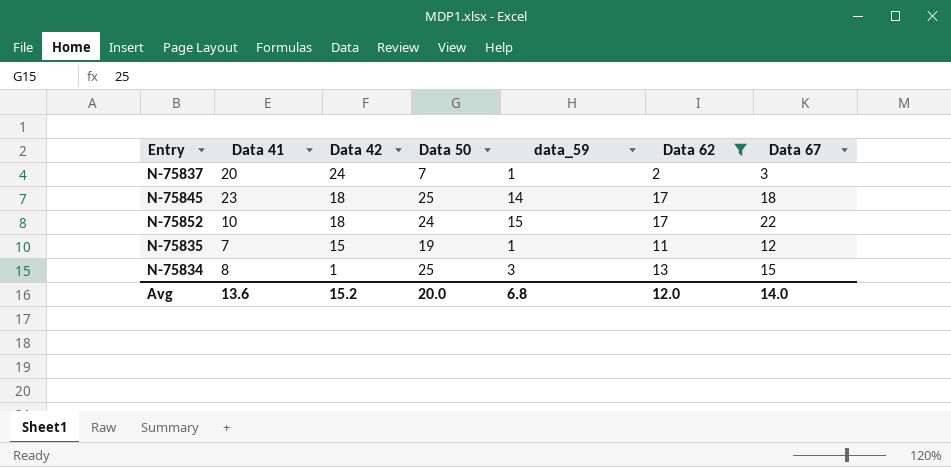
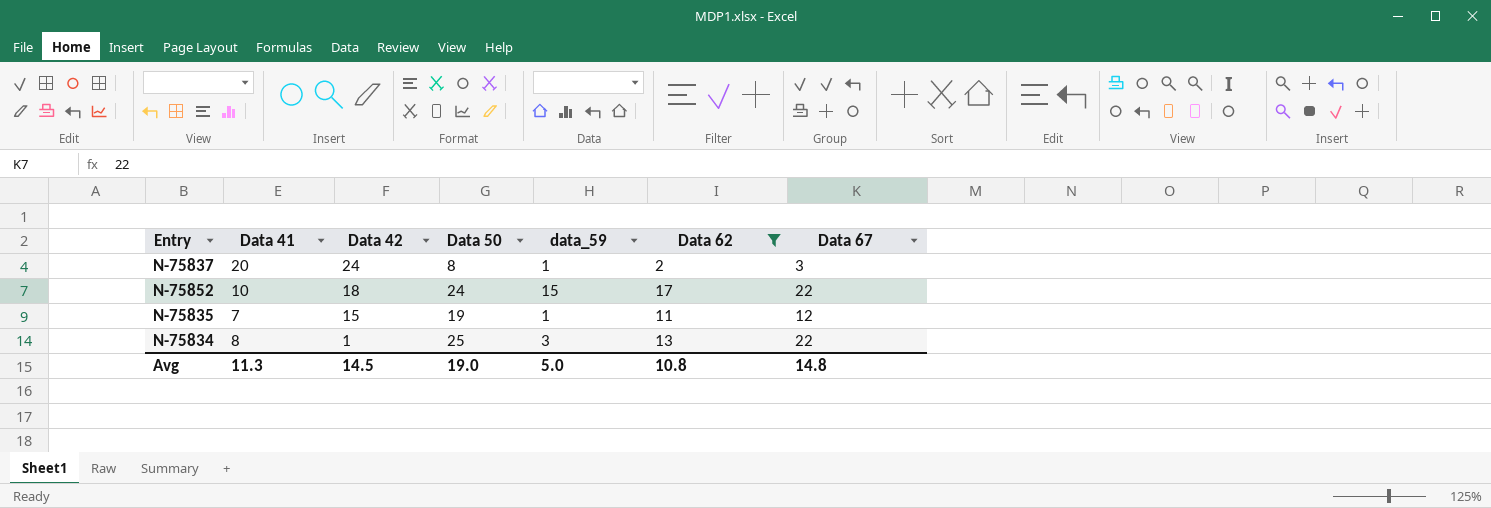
row N-75845: 23 | 18 | 25 | 14 | 17 | 18 -> none
N-75837 | Data 50: 7 -> 8
N-75834 | Data 67: 15 -> 22
Avg | Data 41: 13.6 -> 11.3
Avg | Data 42: 15.2 -> 14.5
Avg | Data 50: 20.0 -> 19.0
Avg | data_59: 6.8 -> 5.0
Avg | Data 62: 12.0 -> 10.8
Avg | Data 67: 14.0 -> 14.8

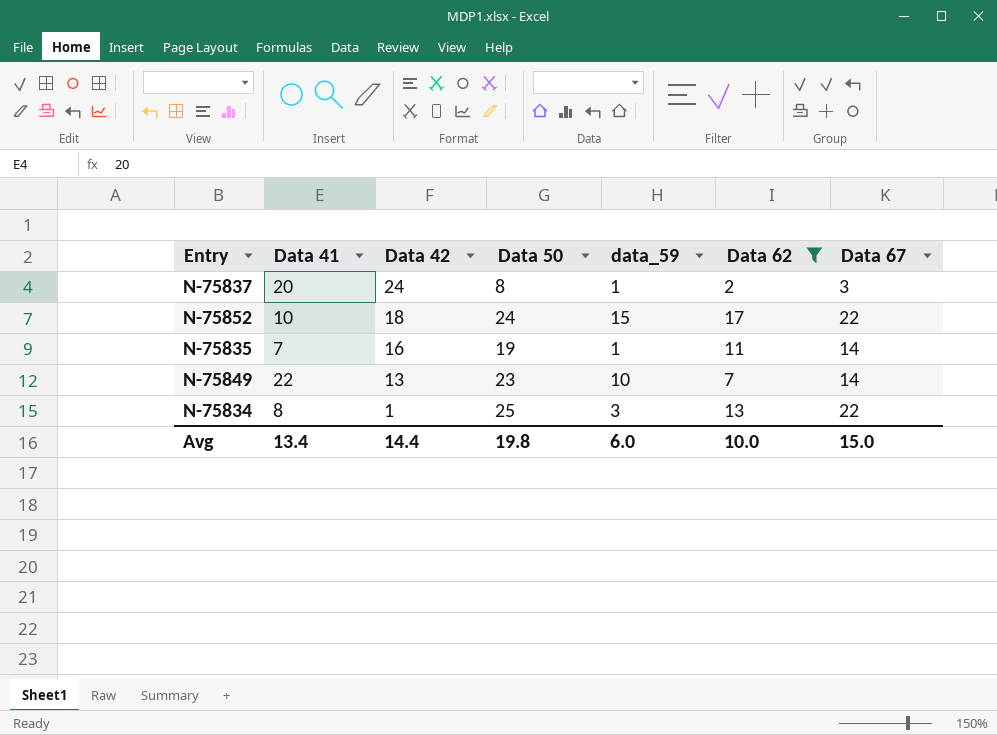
N-75835 | Data 42: 15 -> 16
N-75835 | Data 67: 12 -> 14
row N-75849: none -> 22 | 13 | 23 | 10 | 7 | 14
Avg | Data 41: 11.3 -> 13.4
Avg | Data 42: 14.5 -> 14.4
Avg | Data 50: 19.0 -> 19.8
Avg | data_59: 5.0 -> 6.0
Avg | Data 62: 10.8 -> 10.0
Avg | Data 67: 14.8 -> 15.0

